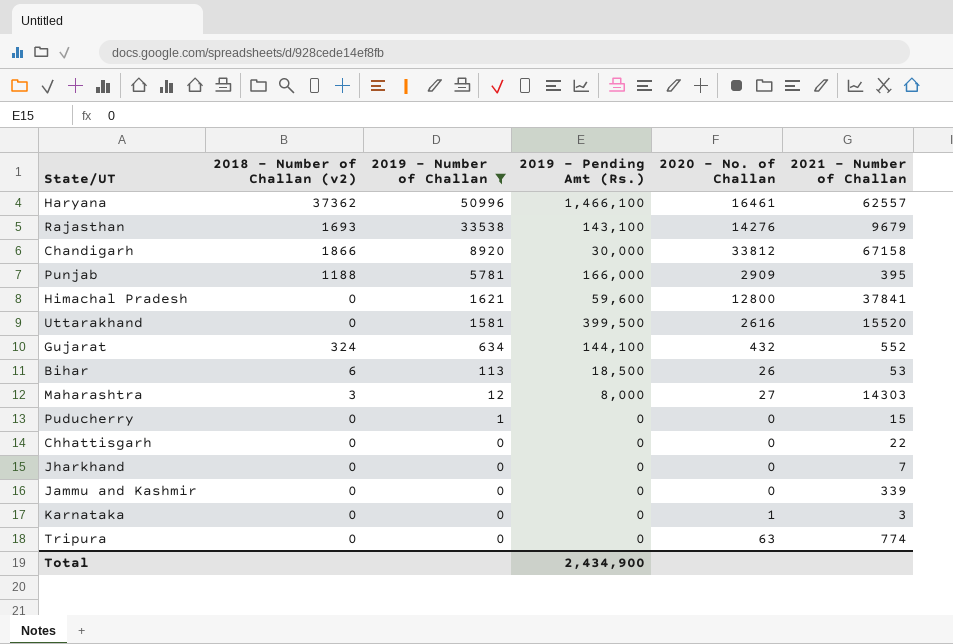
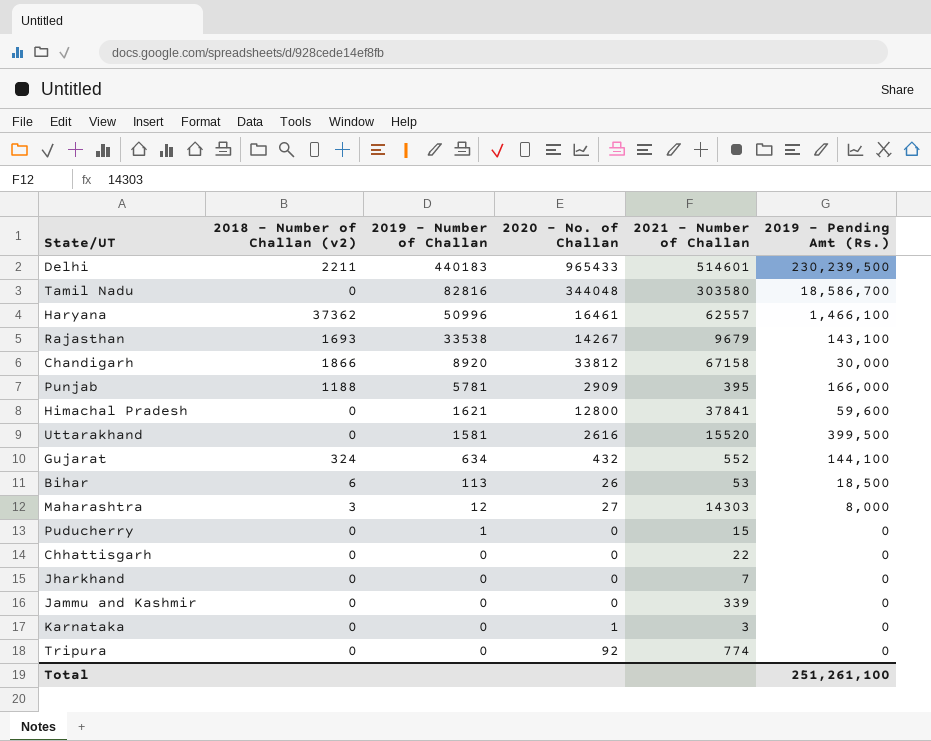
filter: 2019 - Number of Challan <= 50996 -> none
column 2019 - Pending Amt (Rs.) | position: 4 -> 6
Rajasthan | 2020 - No. of Challan: 14276 -> 14267
Tripura | 2020 - No. of Challan: 63 -> 92
Total | 2019 - Pending Amt (Rs.): 2,434,900 -> 251,261,100

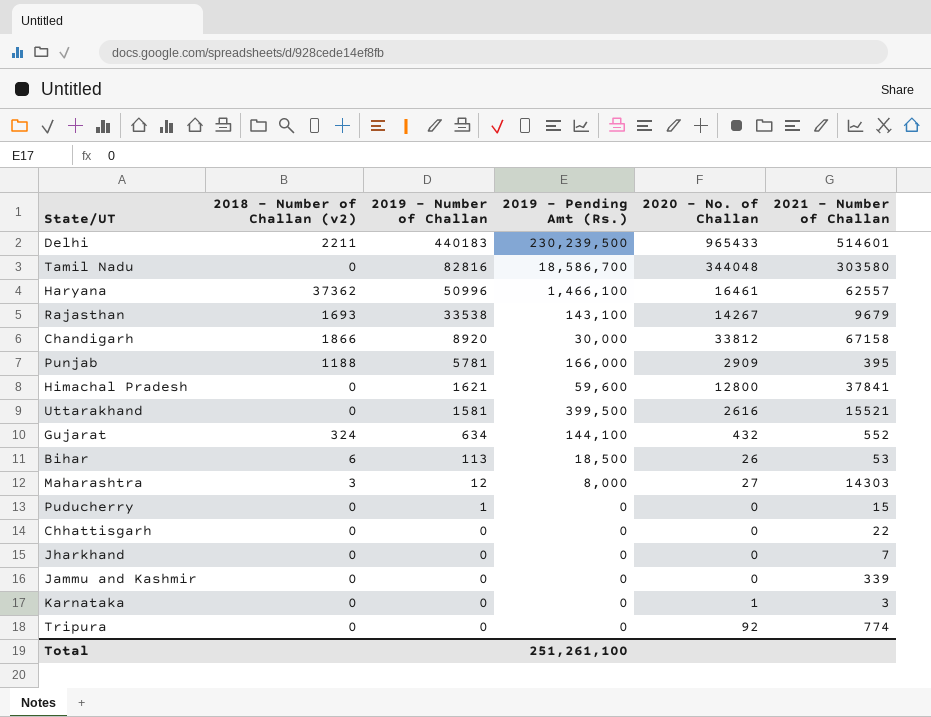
column 2019 - Pending Amt (Rs.) | position: 6 -> 4
Uttarakhand | 2021 - Number of Challan: 15520 -> 15521

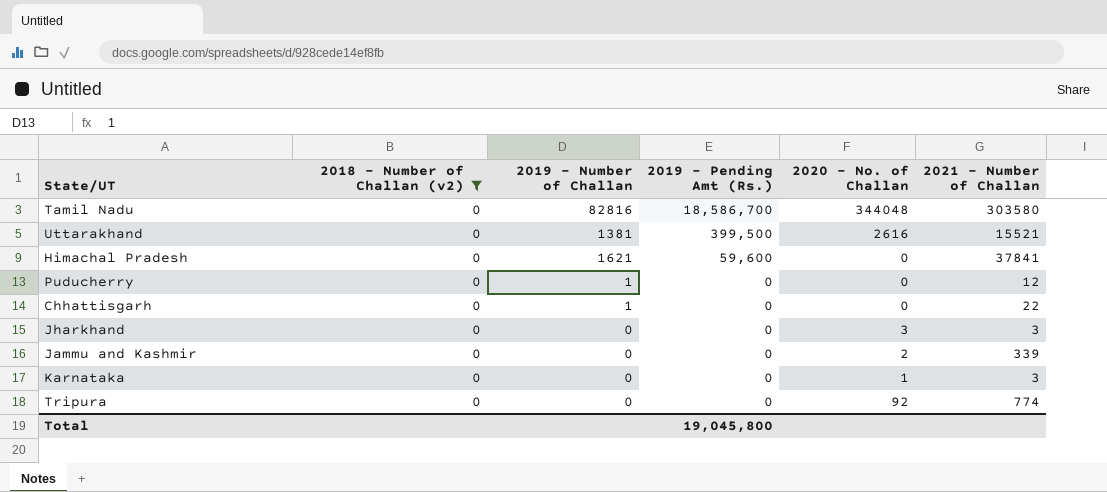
filter: none -> 2018 - Number of Challan (v2) = 0
row order: 2019 - Number of Challan descending -> 2019 - Pending Amt (Rs.) descending
Uttarakhand | 2019 - Number of Challan: 1581 -> 1381
Himachal Pradesh | 2020 - No. of Challan: 12800 -> 0
Puducherry | 2021 - Number of Challan: 15 -> 12
Chhattisgarh | 2019 - Number of Challan: 0 -> 1
Jharkhand | 2020 - No. of Challan: 0 -> 3
Jharkhand | 2021 - Number of Challan: 7 -> 3
Jammu and Kashmir | 2020 - No. of Challan: 0 -> 2
Total | 2019 - Pending Amt (Rs.): 251,261,100 -> 19,045,800

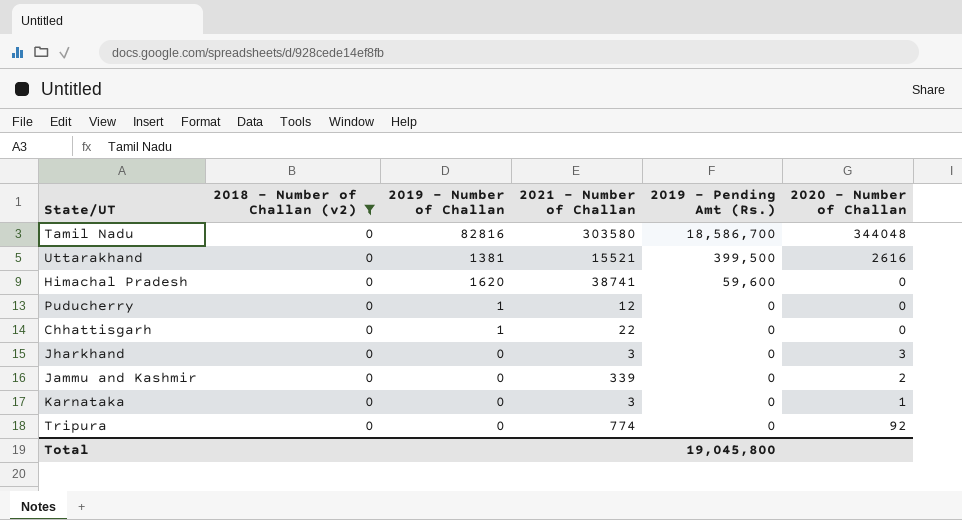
column 2021 - Number of Challan | position: 6 -> 4
column name: 2020 - No. of Challan -> 2020 - Number of Challan
Himachal Pradesh | 2019 - Number of Challan: 1621 -> 1620
Himachal Pradesh | 2021 - Number of Challan: 37841 -> 38741

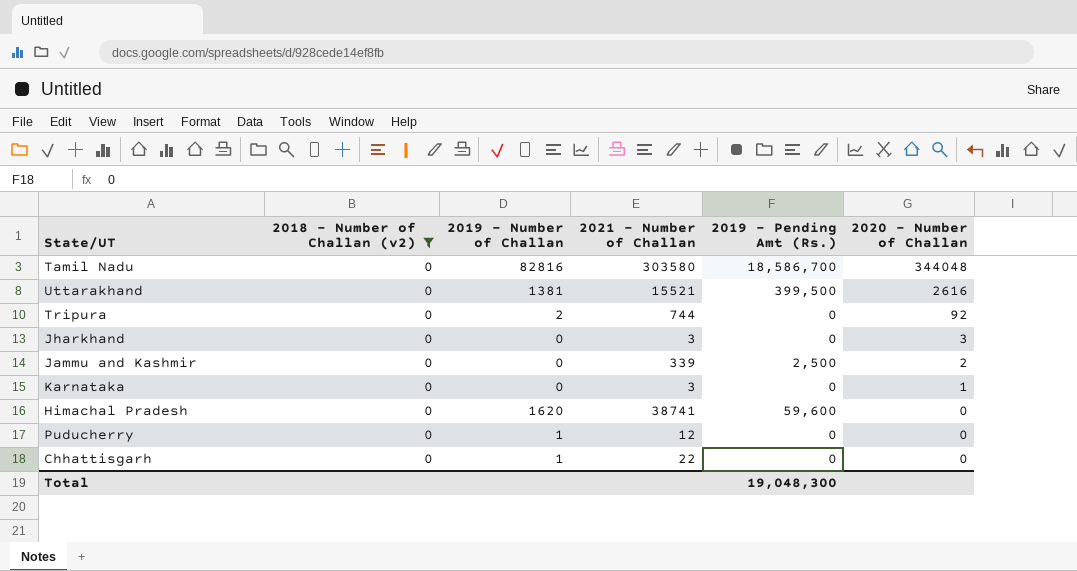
row order: 2019 - Pending Amt (Rs.) descending -> 2020 - Number of Challan descending
Tripura | 2019 - Number of Challan: 0 -> 2
Tripura | 2021 - Number of Challan: 774 -> 744
Jammu and Kashmir | 2019 - Pending Amt (Rs.): 0 -> 2,500
Total | 2019 - Pending Amt (Rs.): 19,045,800 -> 19,048,300

